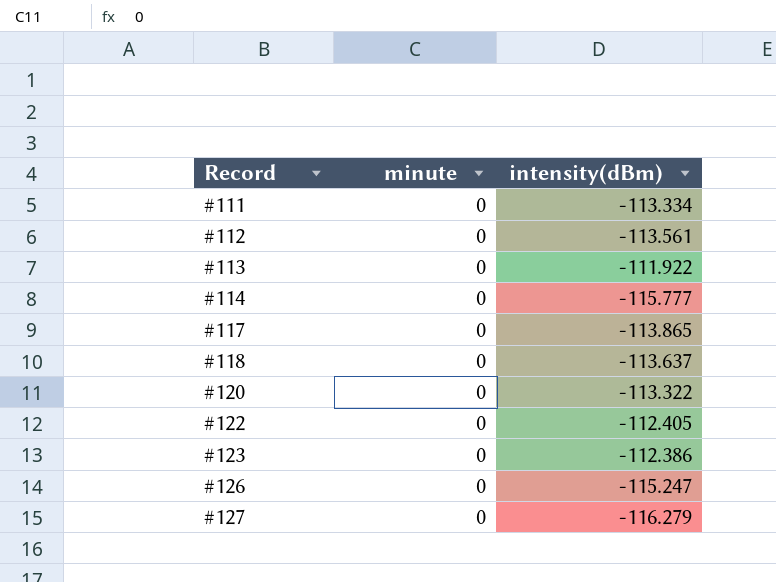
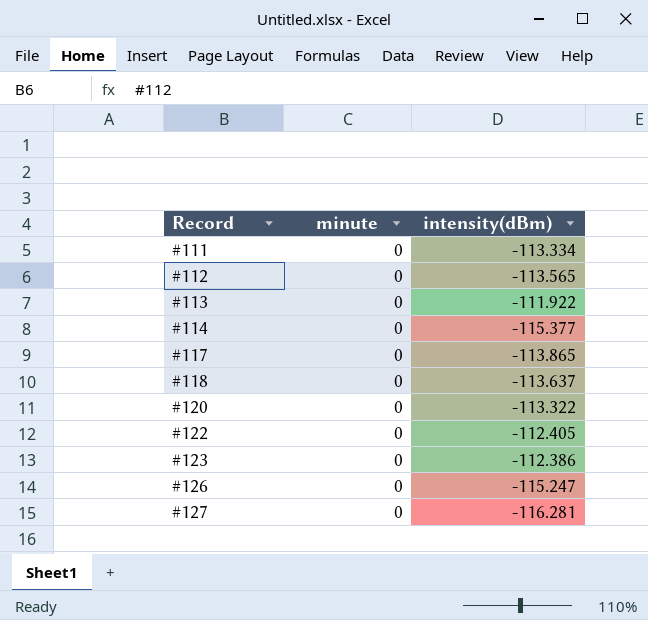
#112 | intensity(dBm): -113.561 -> -113.565
#114 | intensity(dBm): -115.777 -> -115.377
#127 | intensity(dBm): -116.279 -> -116.281

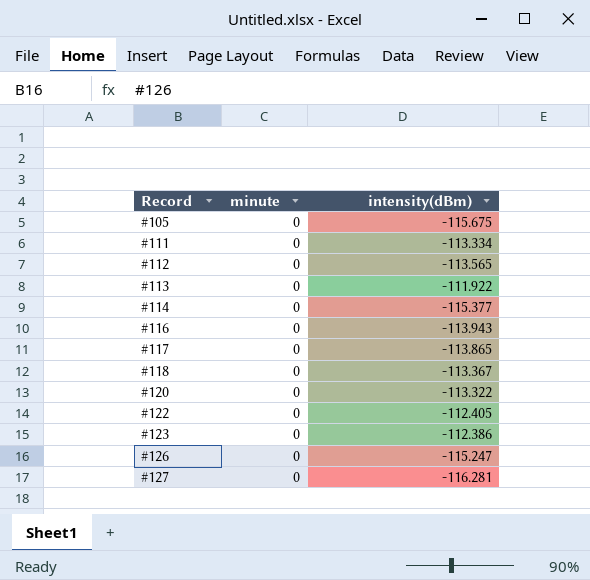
row #105: none -> 0 | -115.675
row #116: none -> 0 | -113.943
#118 | intensity(dBm): -113.637 -> -113.367

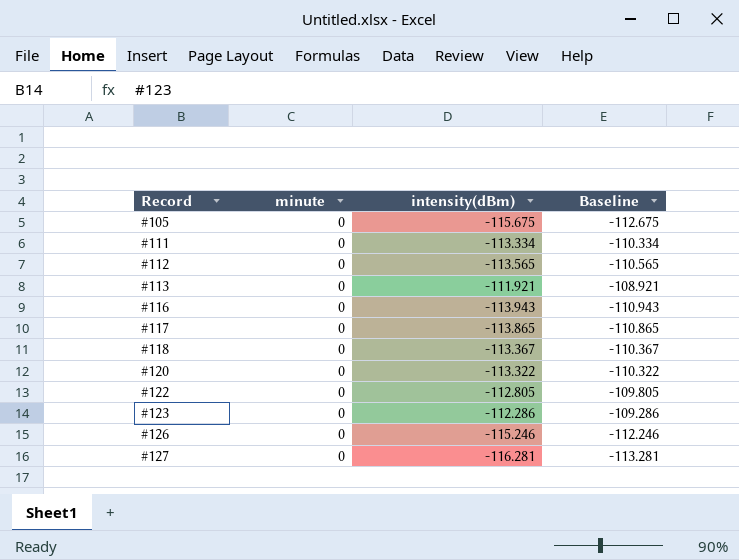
column Baseline | formula: none -> [intensity(dBm)] + 3
row #114: 0 | -115.377 -> none
#113 | intensity(dBm): -111.922 -> -111.921
#122 | intensity(dBm): -112.405 -> -112.805
#123 | intensity(dBm): -112.386 -> -112.286
#126 | intensity(dBm): -115.247 -> -115.246

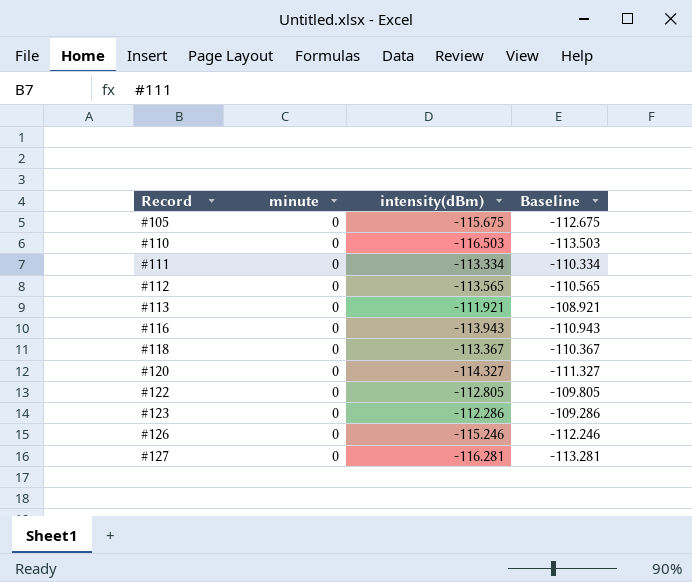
row #117: 0 | -113.865 | -110.865 -> none
row #110: none -> 0 | -116.503 | -113.503
#120 | intensity(dBm): -113.322 -> -114.327
#120 | Baseline: -110.322 -> -111.327

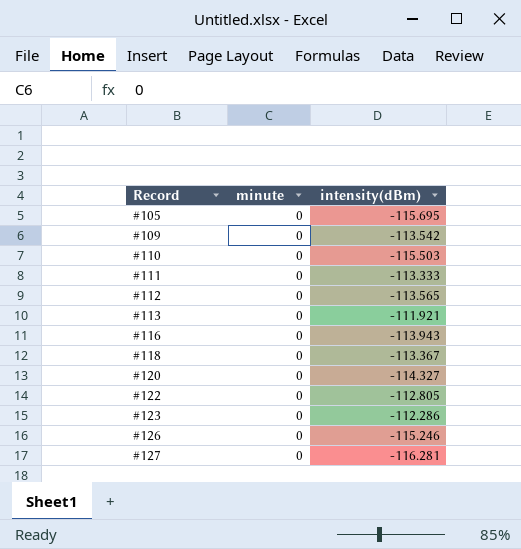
column Baseline | formula: [intensity(dBm)] + 3 -> none
#105 | intensity(dBm): -115.675 -> -115.695
row #109: none -> 0 | -113.542
#110 | intensity(dBm): -116.503 -> -115.503
#111 | intensity(dBm): -113.334 -> -113.333

